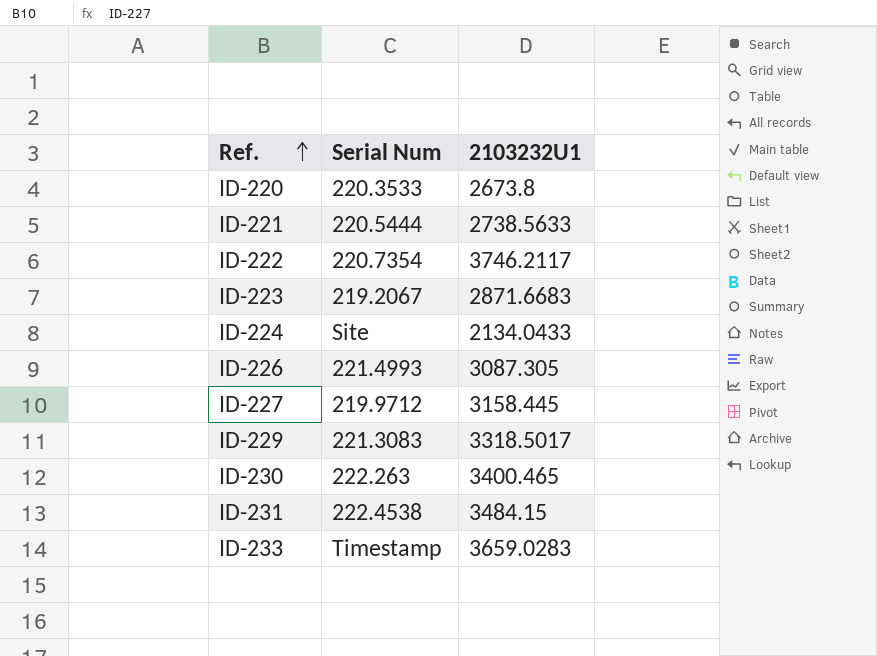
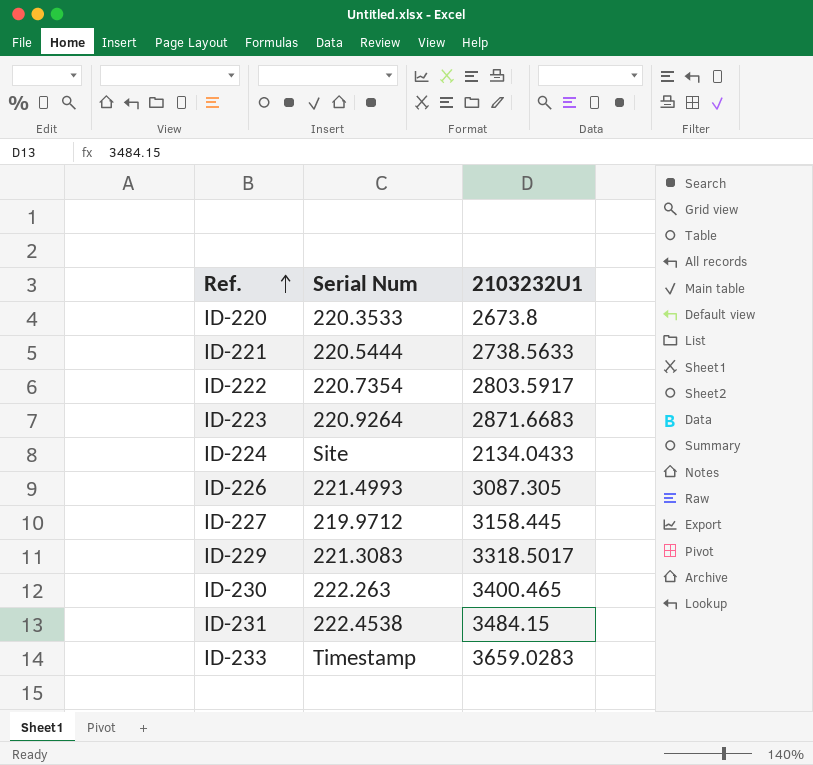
ID-222 | 2103232U1: 3746.2117 -> 2803.5917
ID-223 | Serial Num: 219.2067 -> 220.9264

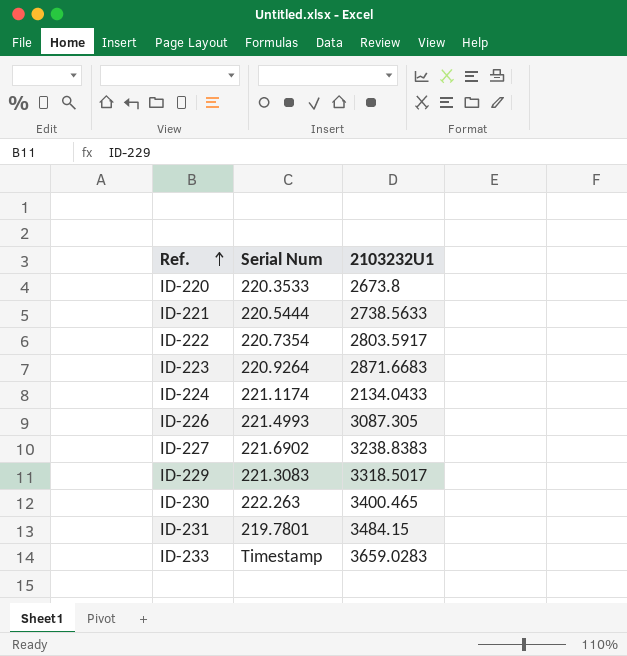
ID-224 | Serial Num: Site -> 221.1174
ID-227 | Serial Num: 219.9712 -> 221.6902
ID-227 | 2103232U1: 3158.445 -> 3238.8383
ID-231 | Serial Num: 222.4538 -> 219.7801

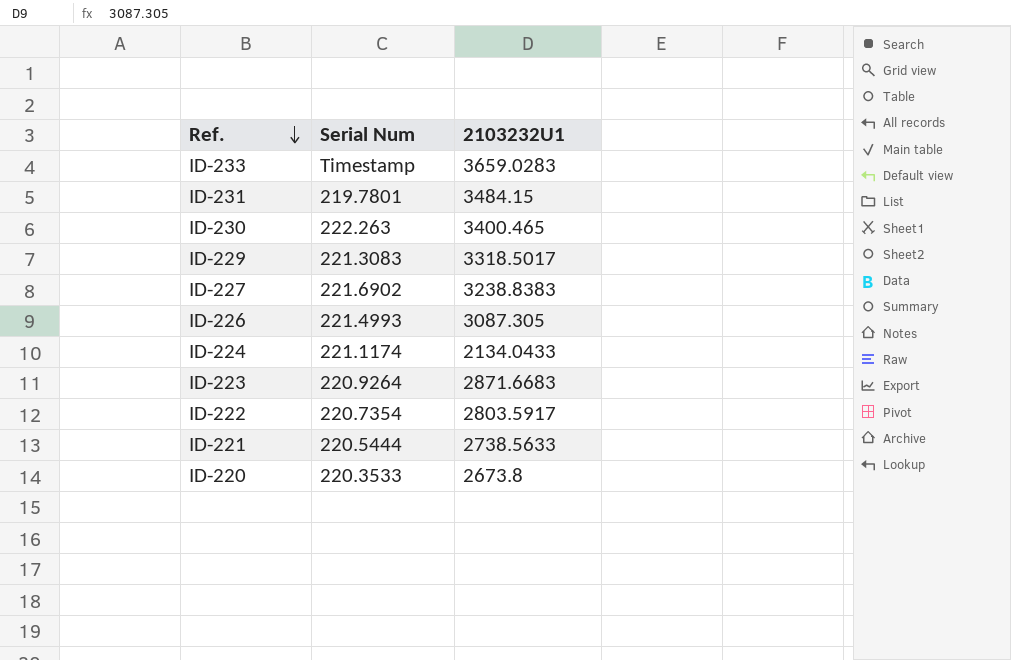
row order: Ref. ascending -> Ref. descending

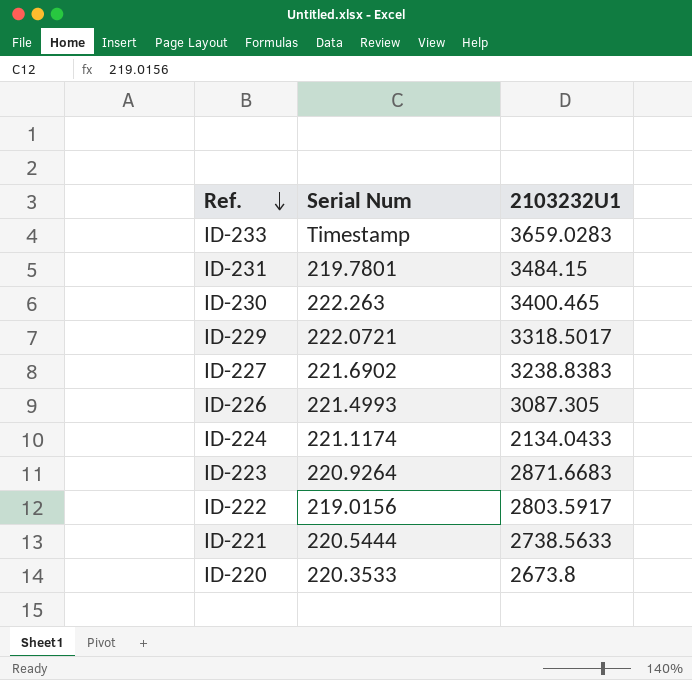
ID-229 | Serial Num: 221.3083 -> 222.0721
ID-222 | Serial Num: 220.7354 -> 219.0156

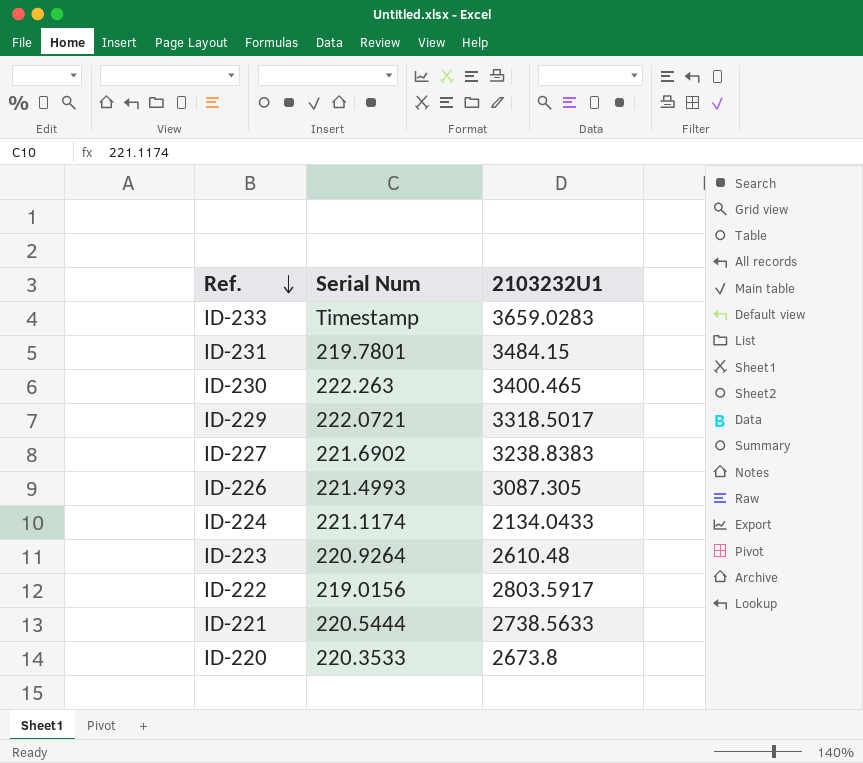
ID-223 | 2103232U1: 2871.6683 -> 2610.48

